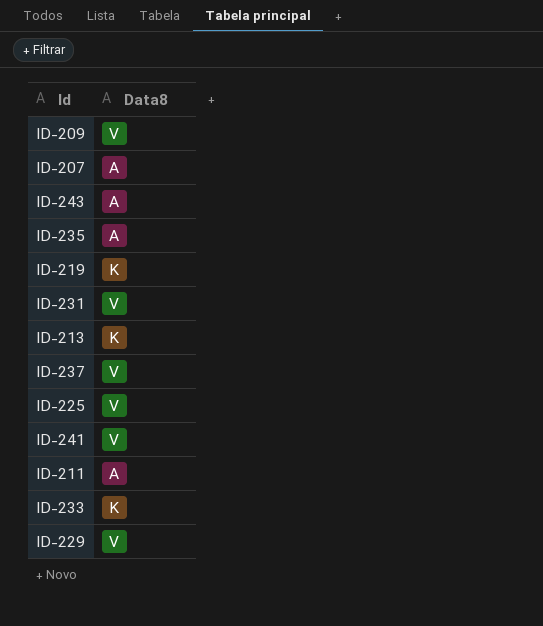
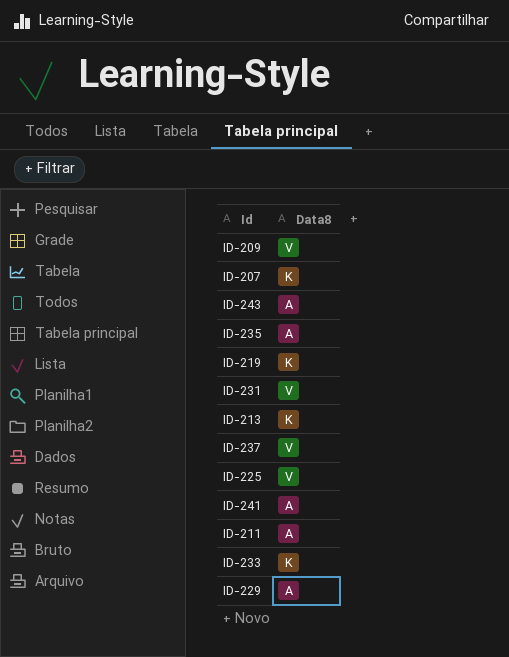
ID-207 | Data8: A -> K
ID-241 | Data8: V -> A
ID-229 | Data8: V -> A

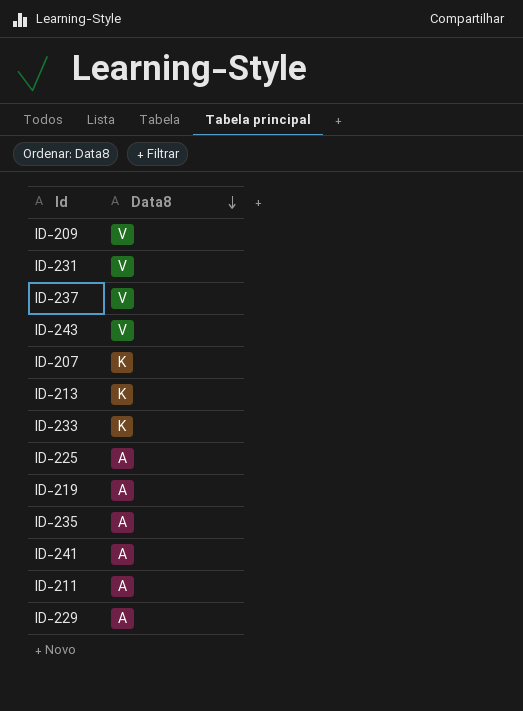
row order: none -> Data8 descending
ID-243 | Data8: A -> V
ID-225 | Data8: V -> A
ID-219 | Data8: K -> A

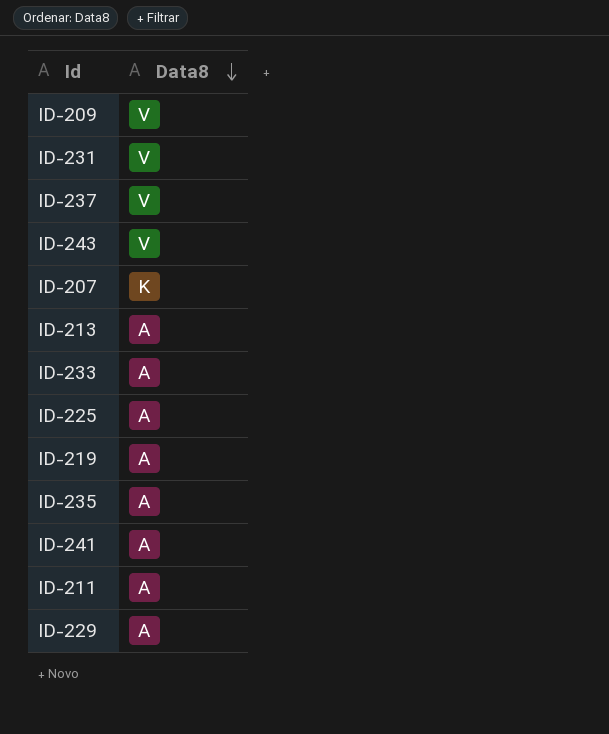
ID-213 | Data8: K -> A
ID-233 | Data8: K -> A

